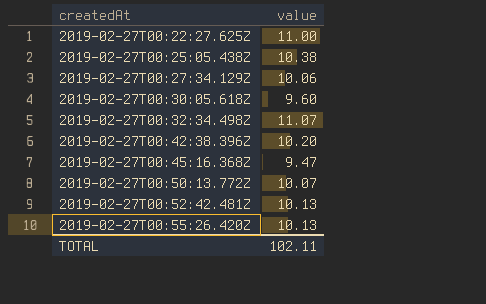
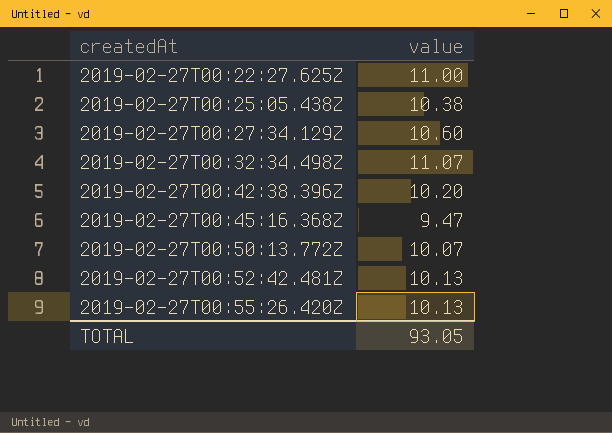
row 2019-02-27T00:30:05.618Z: 9.60 -> none
2019-02-27T00:27:34.129Z | value: 10.06 -> 10.60
TOTAL | value: 102.11 -> 93.05

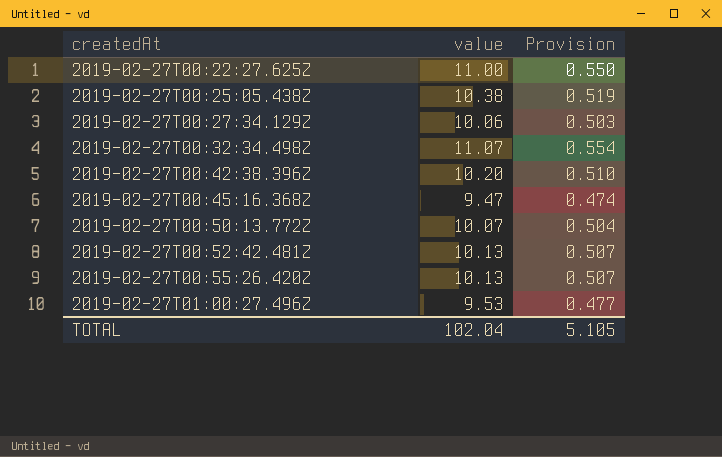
column Provision | formula: none -> [value] * 0.05
2019-02-27T00:27:34.129Z | value: 10.60 -> 10.06
row 2019-02-27T01:00:27.496Z: none -> 9.53 | 0.477
TOTAL | value: 93.05 -> 102.04

